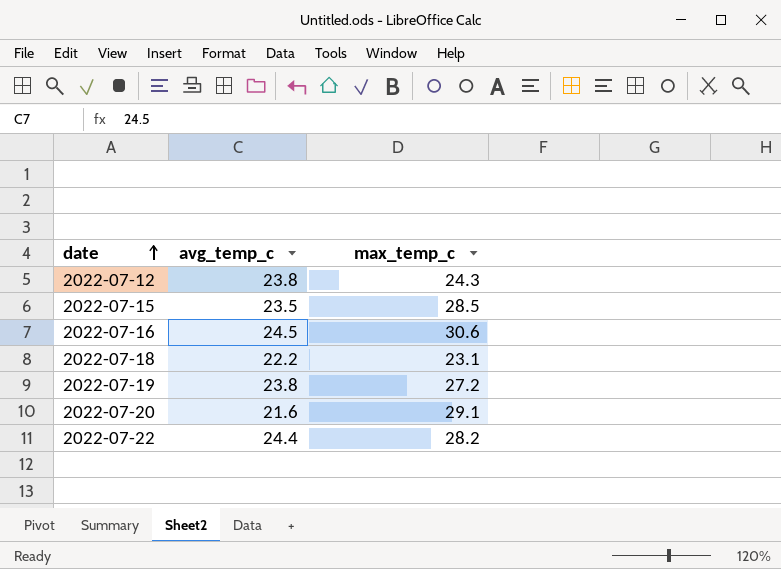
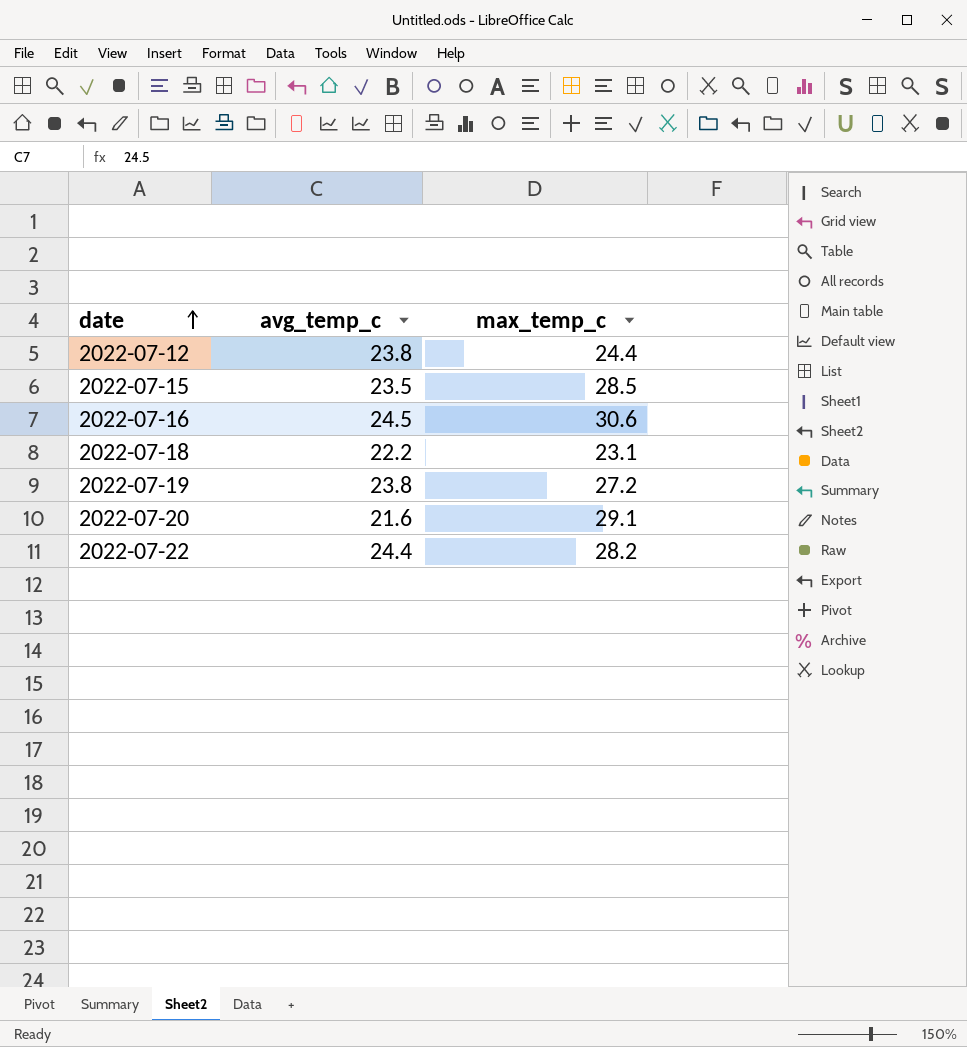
2022-07-12 | max_temp_c: 24.3 -> 24.4

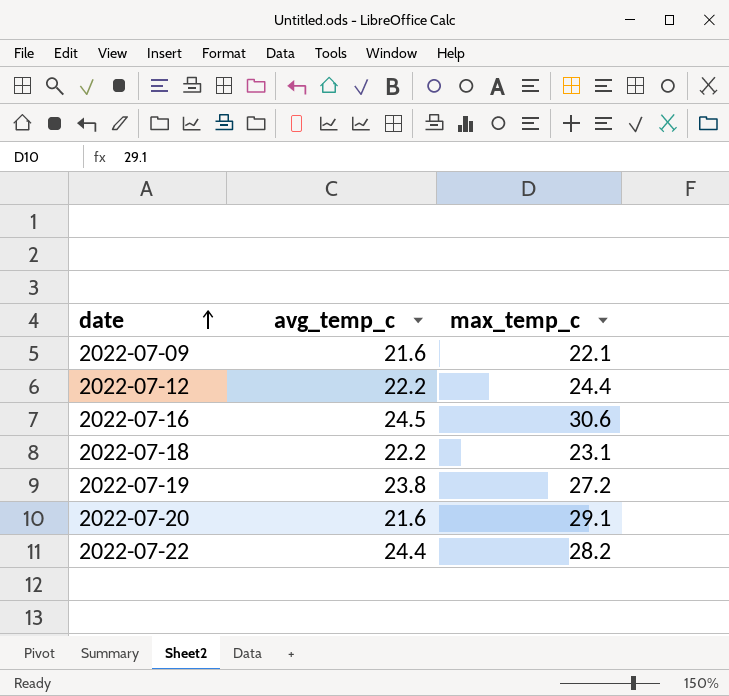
row 2022-07-15: 23.5 | 28.5 -> none
row 2022-07-09: none -> 21.6 | 22.1
2022-07-12 | avg_temp_c: 23.8 -> 22.2

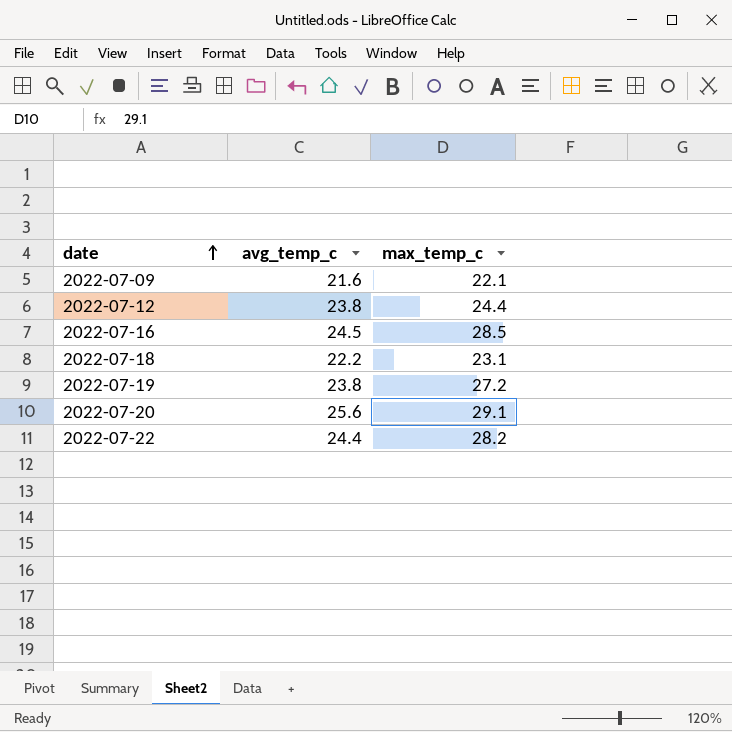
2022-07-12 | avg_temp_c: 22.2 -> 23.8
2022-07-16 | max_temp_c: 30.6 -> 28.5
2022-07-20 | avg_temp_c: 21.6 -> 25.6

